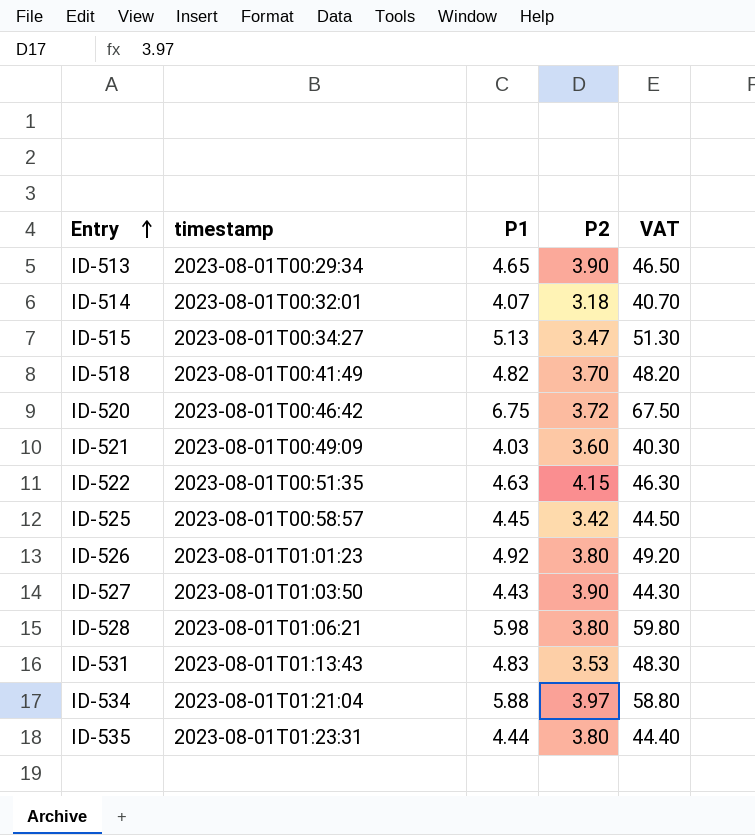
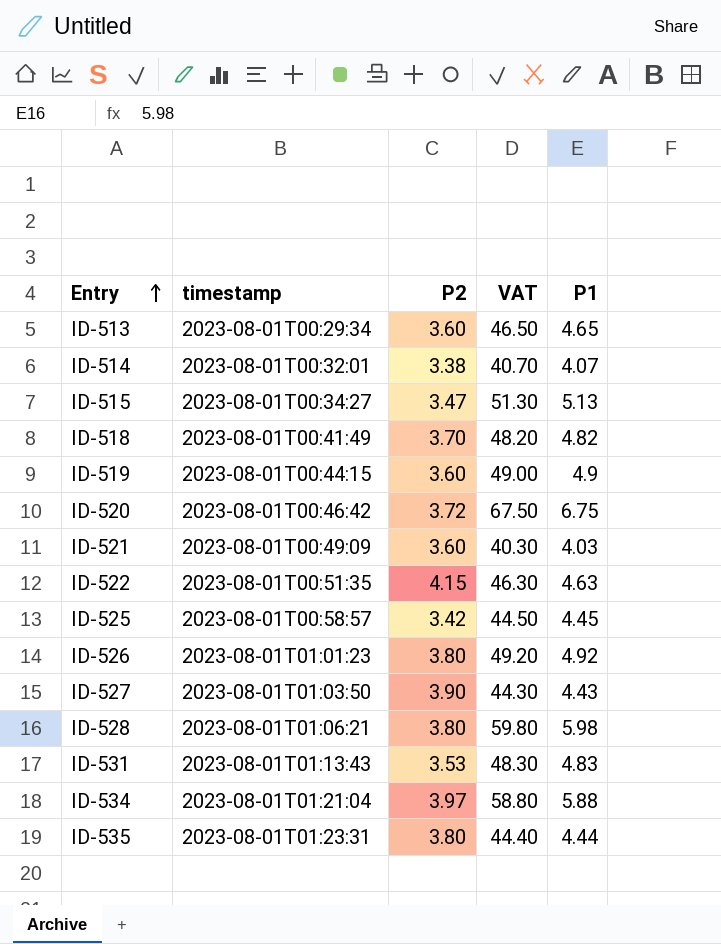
column P1 | position: 3 -> 5
ID-513 | P2: 3.90 -> 3.60
ID-514 | P2: 3.18 -> 3.38
row ID-519: none -> 2023-08-01T00:44:15 | 3.60 | 49.00 | 4.9

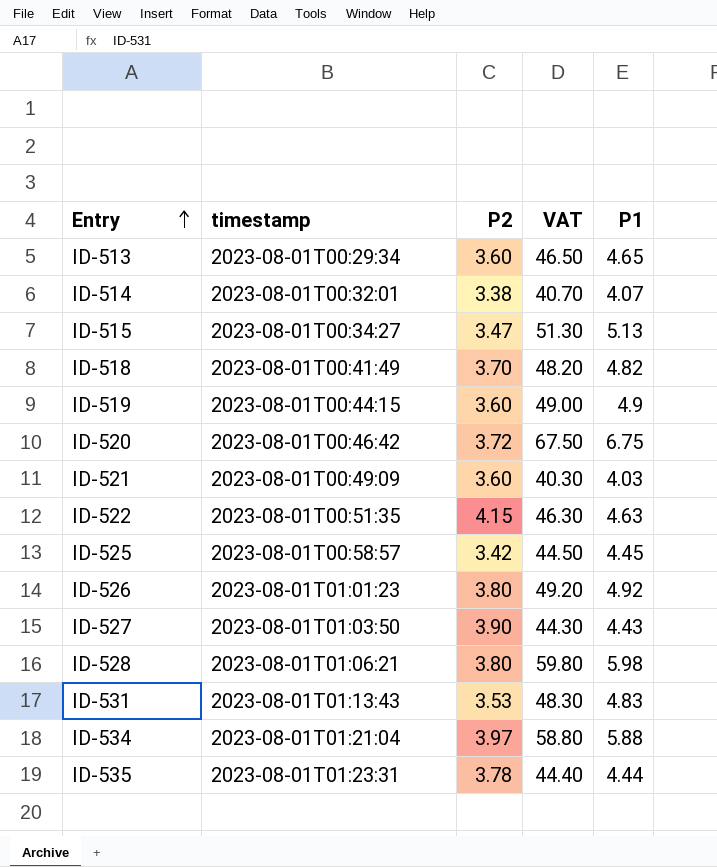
ID-535 | P2: 3.80 -> 3.78

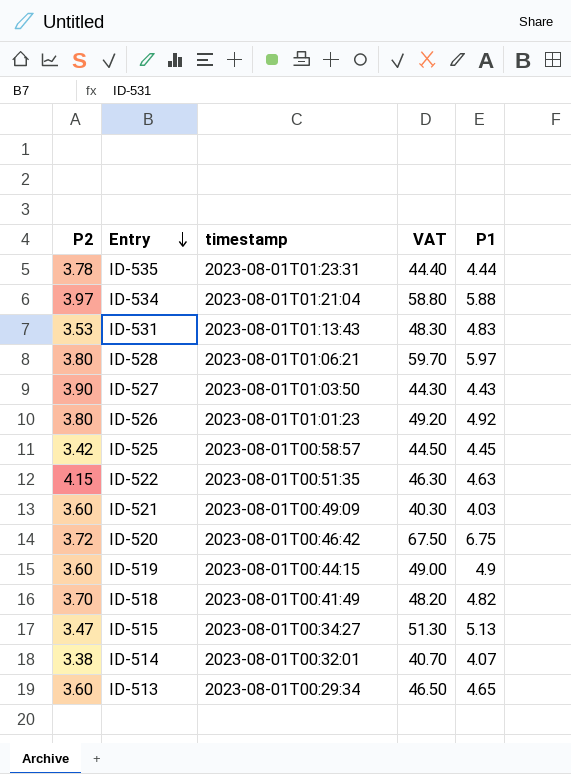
row order: Entry ascending -> Entry descending
column P2 | position: 3 -> 1
ID-528 | VAT: 59.80 -> 59.70
ID-528 | P1: 5.98 -> 5.97

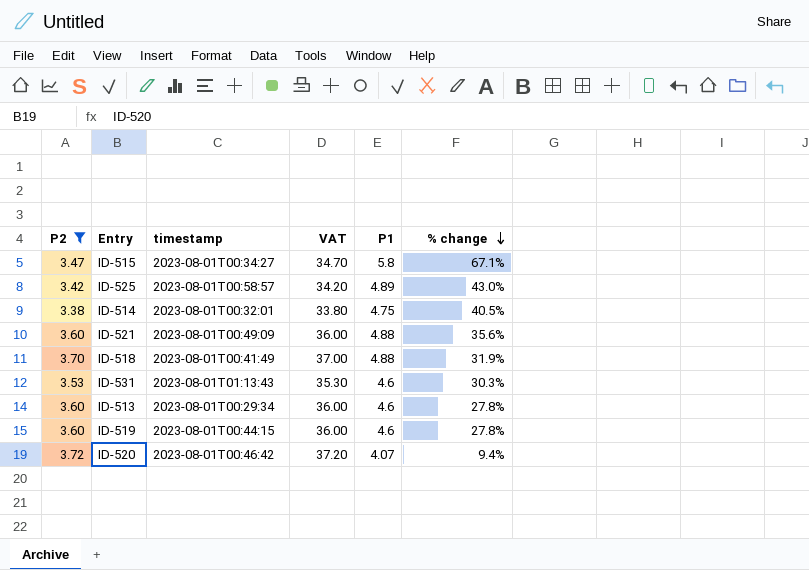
filter: none -> P2 <= 3.72
row order: Entry descending -> % change descending
column VAT | formula: [P1] * 10 -> [P2] * 10
column % change | formula: none -> ([P1] - [P2]) / [P2]
ID-515 | P1: 5.13 -> 5.8
ID-525 | P1: 4.45 -> 4.89
ID-514 | P1: 4.07 -> 4.75
ID-521 | P1: 4.03 -> 4.88
ID-518 | P1: 4.82 -> 4.88
ID-531 | P1: 4.83 -> 4.6
ID-513 | P1: 4.65 -> 4.6
ID-519 | P1: 4.9 -> 4.6
ID-520 | P1: 6.75 -> 4.07

